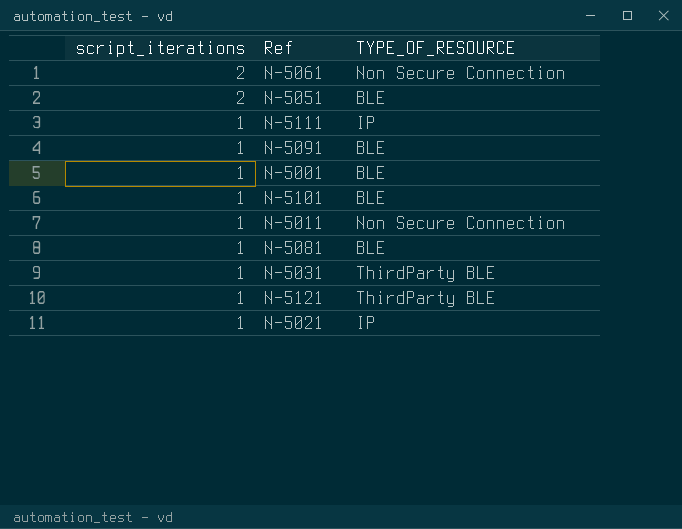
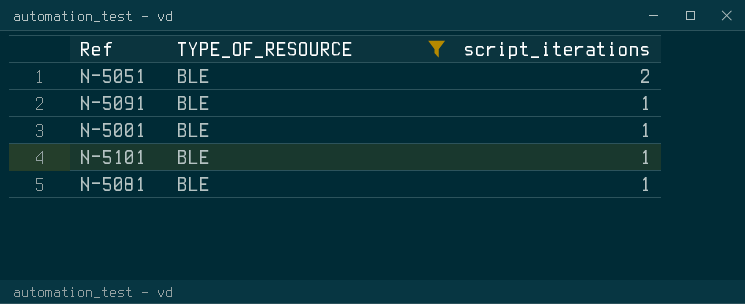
filter: none -> TYPE_OF_RESOURCE = BLE
column script_iterations | position: 1 -> 3

